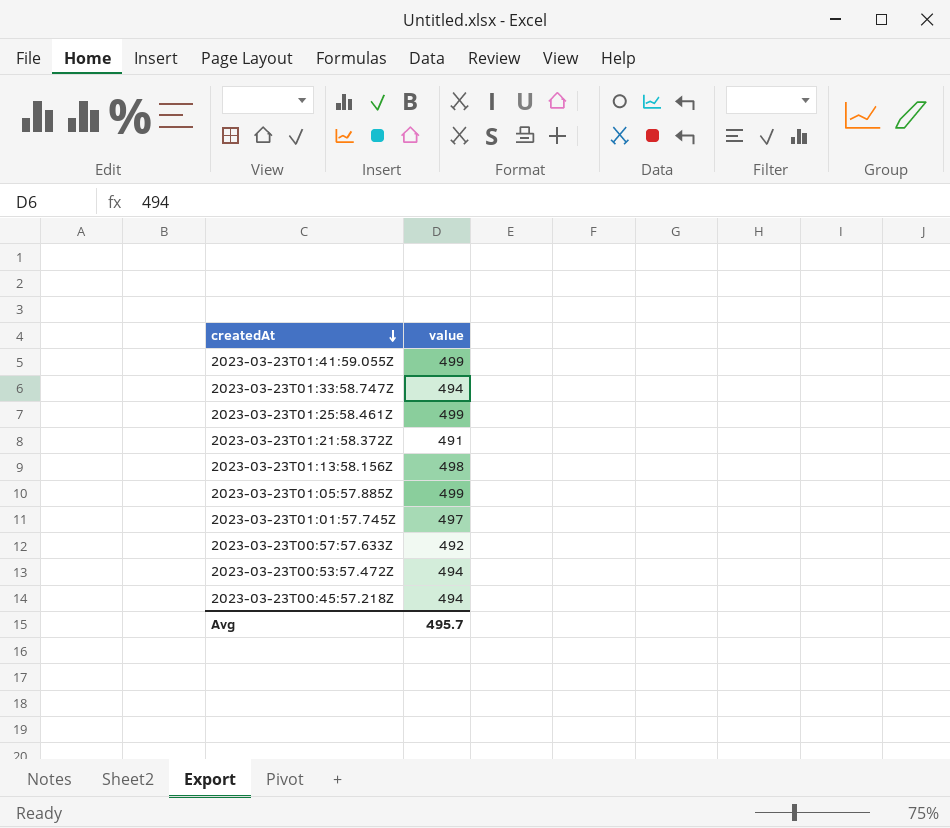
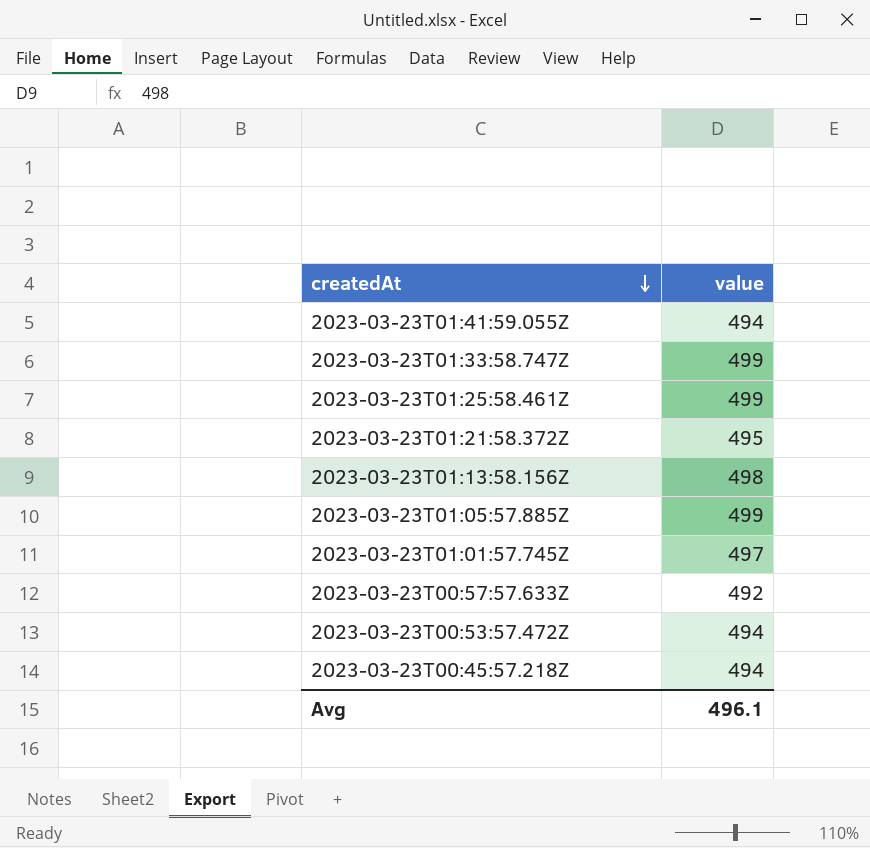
2023-03-23T01:41:59.055Z | value: 499 -> 494
2023-03-23T01:33:58.747Z | value: 494 -> 499
2023-03-23T01:21:58.372Z | value: 491 -> 495
Avg | value: 495.7 -> 496.1

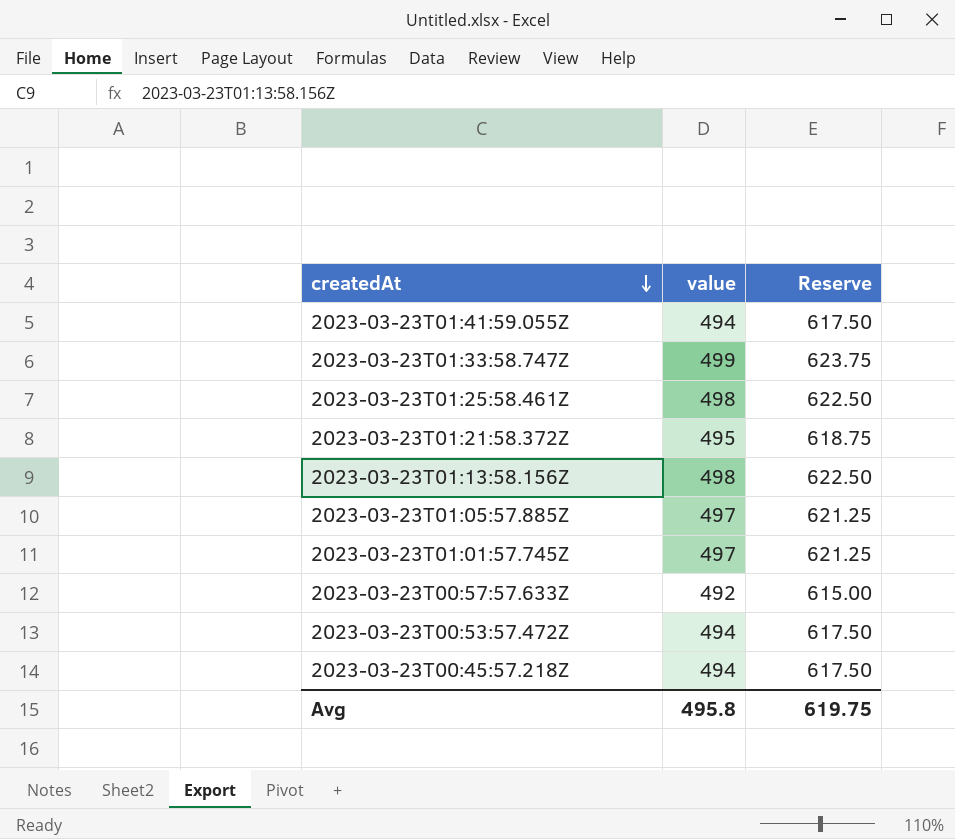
column Reserve | formula: none -> [value] * 1.25
2023-03-23T01:25:58.461Z | value: 499 -> 498
2023-03-23T01:05:57.885Z | value: 499 -> 497
Avg | value: 496.1 -> 495.8

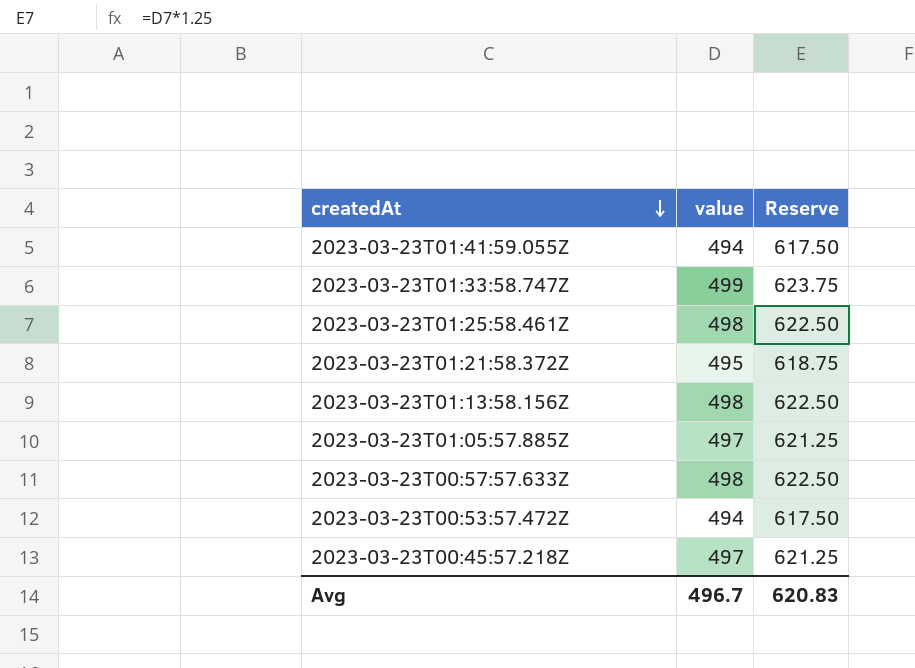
row 2023-03-23T01:01:57.745Z: 497 | 621.25 -> none
2023-03-23T00:57:57.633Z | value: 492 -> 498
2023-03-23T00:57:57.633Z | Reserve: 615.00 -> 622.50
2023-03-23T00:45:57.218Z | value: 494 -> 497
2023-03-23T00:45:57.218Z | Reserve: 617.50 -> 621.25
Avg | value: 495.8 -> 496.7
Avg | Reserve: 619.75 -> 620.83

